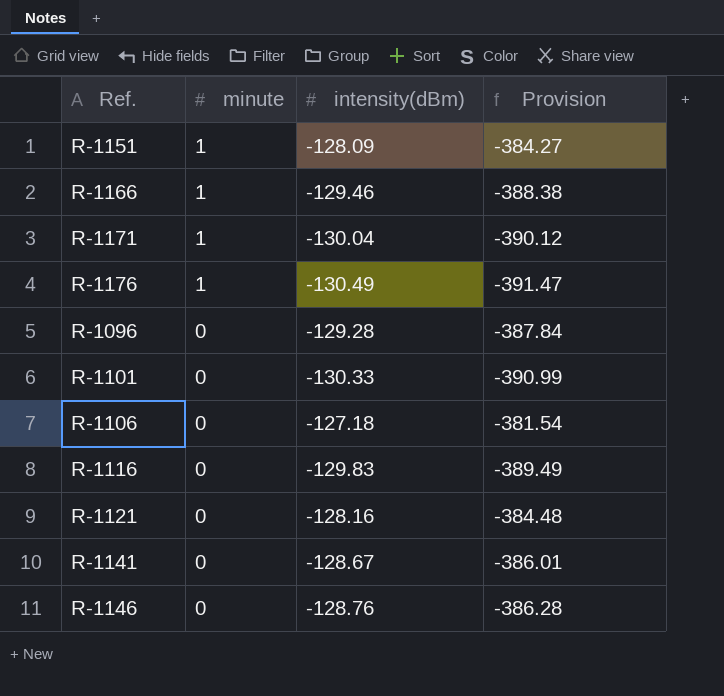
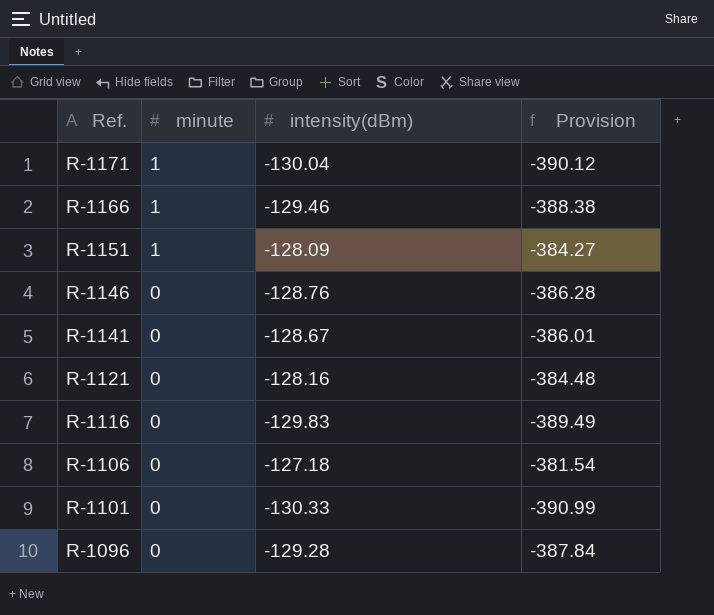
row order: minute descending -> Ref. descending
row R-1176: 1 | -130.49 | -391.47 -> none

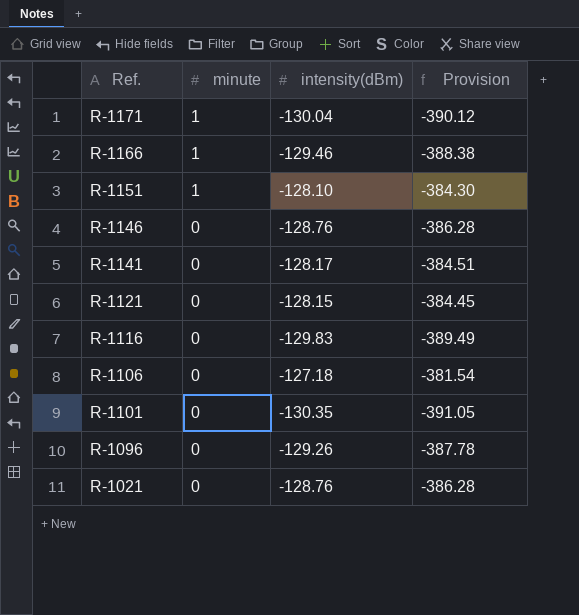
R-1151 | intensity(dBm): -128.09 -> -128.10
R-1151 | Provision: -384.27 -> -384.30
R-1141 | intensity(dBm): -128.67 -> -128.17
R-1141 | Provision: -386.01 -> -384.51
R-1121 | intensity(dBm): -128.16 -> -128.15
R-1121 | Provision: -384.48 -> -384.45
R-1101 | intensity(dBm): -130.33 -> -130.35
R-1101 | Provision: -390.99 -> -391.05
R-1096 | intensity(dBm): -129.28 -> -129.26
R-1096 | Provision: -387.84 -> -387.78
row R-1021: none -> 0 | -128.76 | -386.28

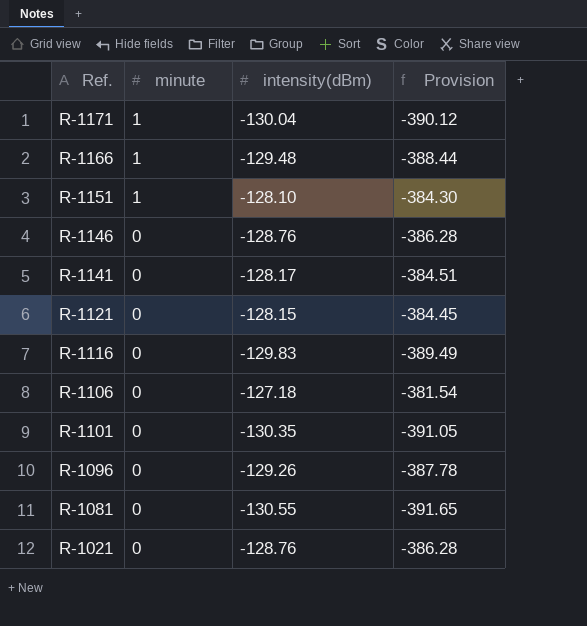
R-1166 | intensity(dBm): -129.46 -> -129.48
R-1166 | Provision: -388.38 -> -388.44
row R-1081: none -> 0 | -130.55 | -391.65

